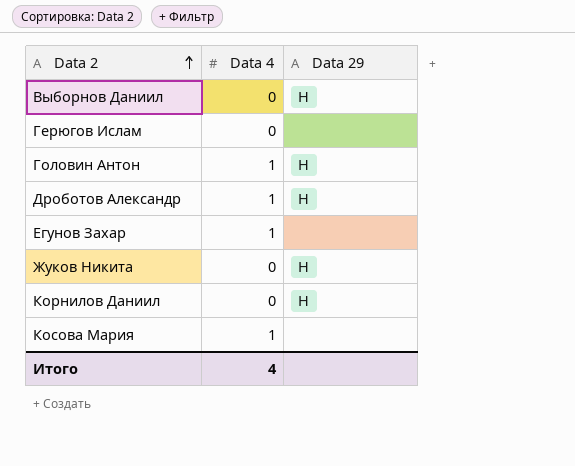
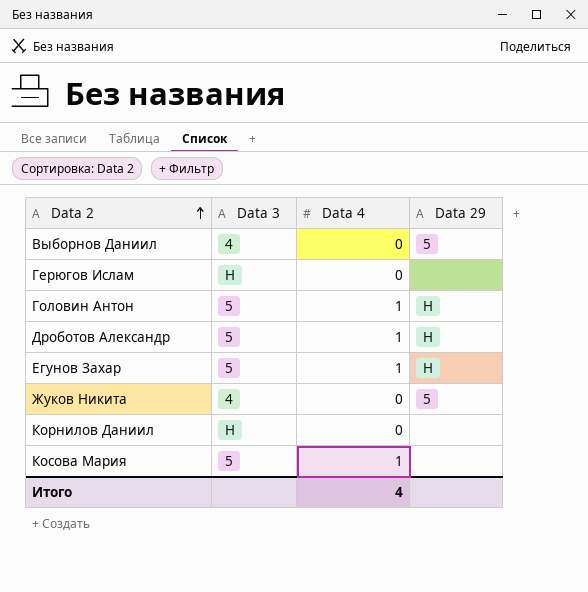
column Data 3 | position: none -> 2
Выборнов Даниил | Data 29: Н -> 5
Егунов Захар | Data 29: none -> Н
Жуков Никита | Data 29: Н -> 5
Корнилов Даниил | Data 29: Н -> none

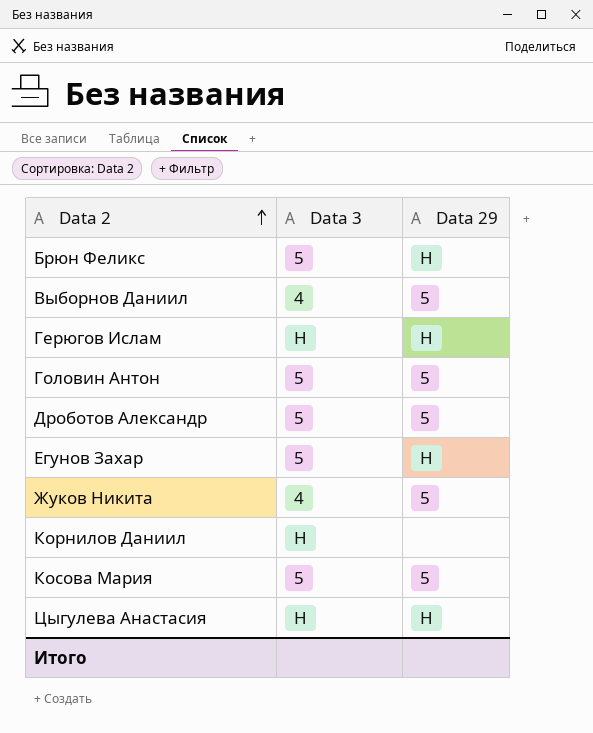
column Data 4 | position: 3 -> none
row Брюн Феликс: none -> 5 | Н
Герюгов Ислам | Data 29: none -> Н
Головин Антон | Data 29: Н -> 5
Дроботов Александр | Data 29: Н -> 5
Косова Мария | Data 29: none -> 5
row Цыгулева Анастасия: none -> Н | Н

